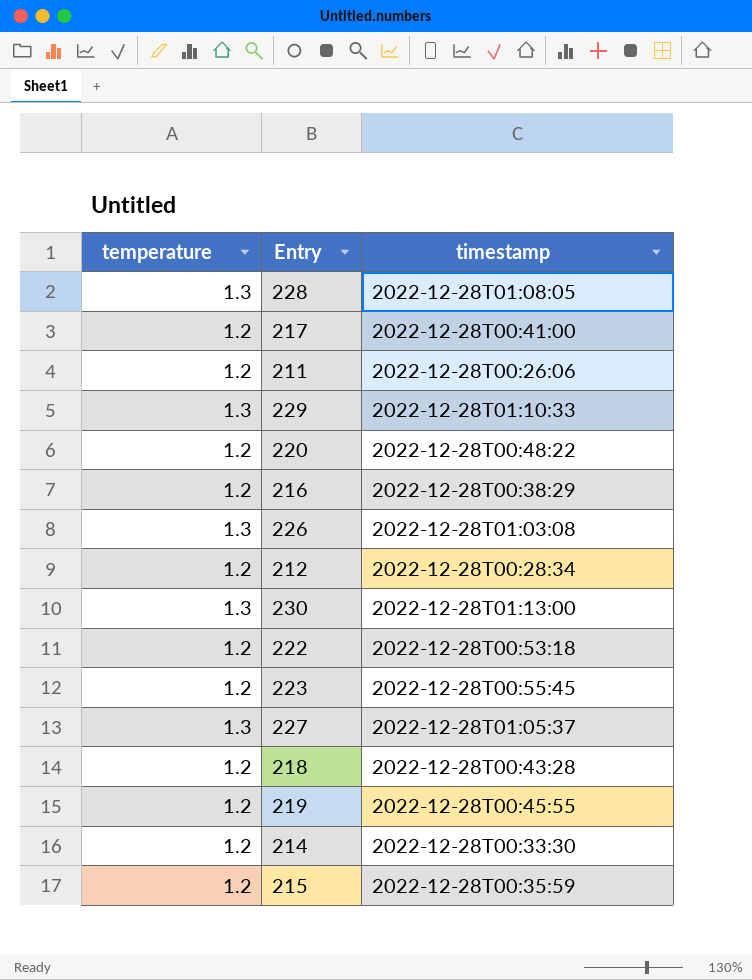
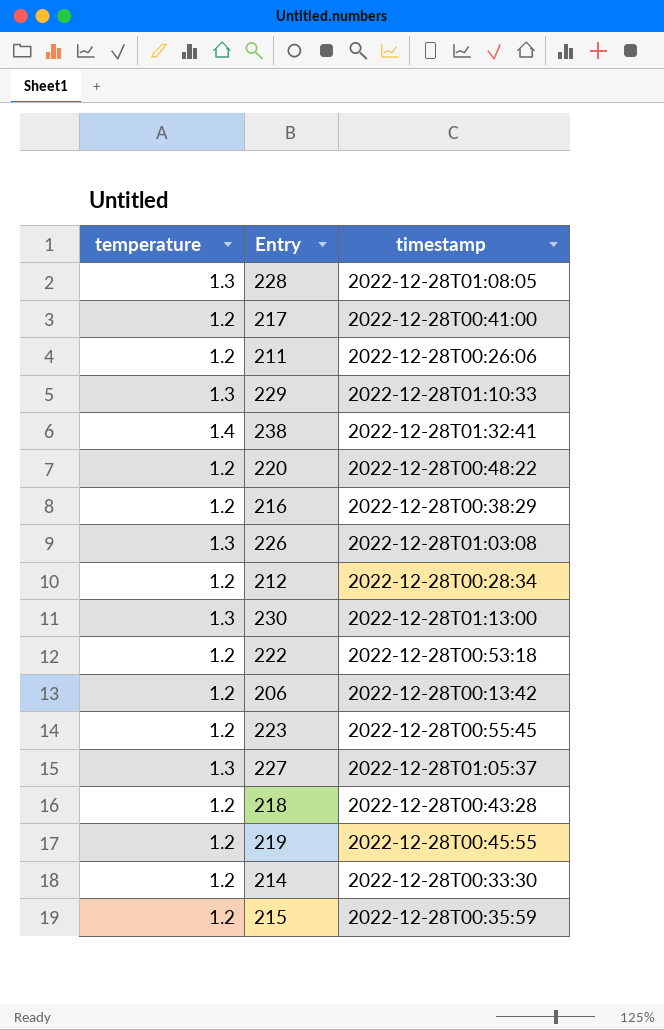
row 238: none -> 1.4 | 2022-12-28T01:32:41
row 206: none -> 1.2 | 2022-12-28T00:13:42

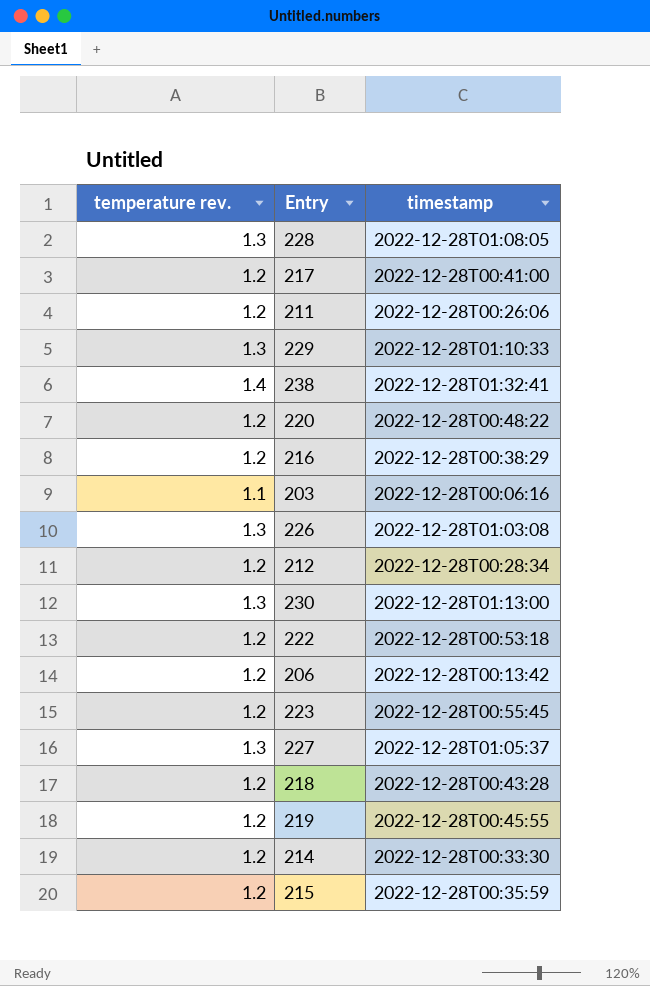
column name: temperature -> temperature rev.
row 203: none -> 1.1 | 2022-12-28T00:06:16

